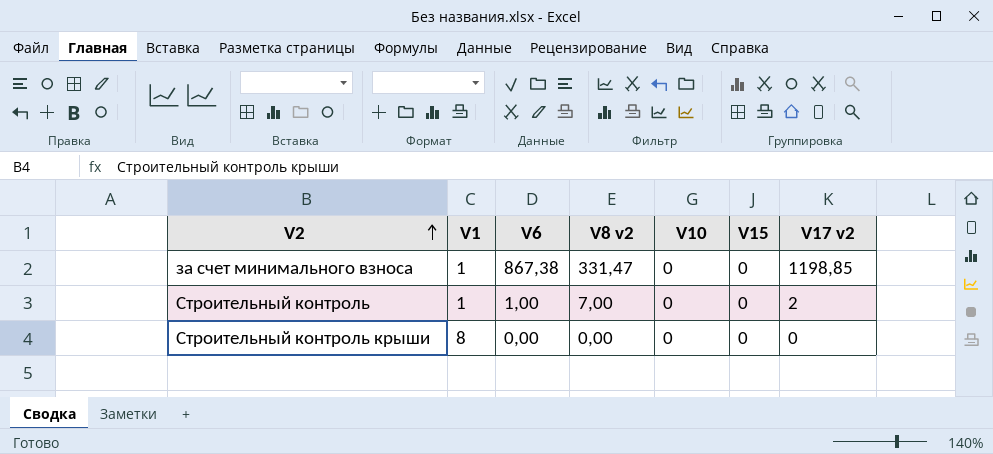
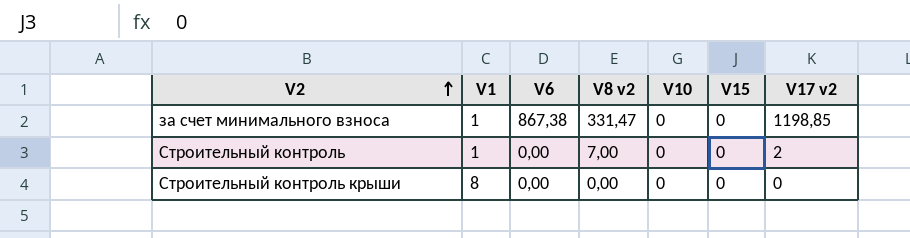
Строительный контроль | V6: 1,00 -> 0,00

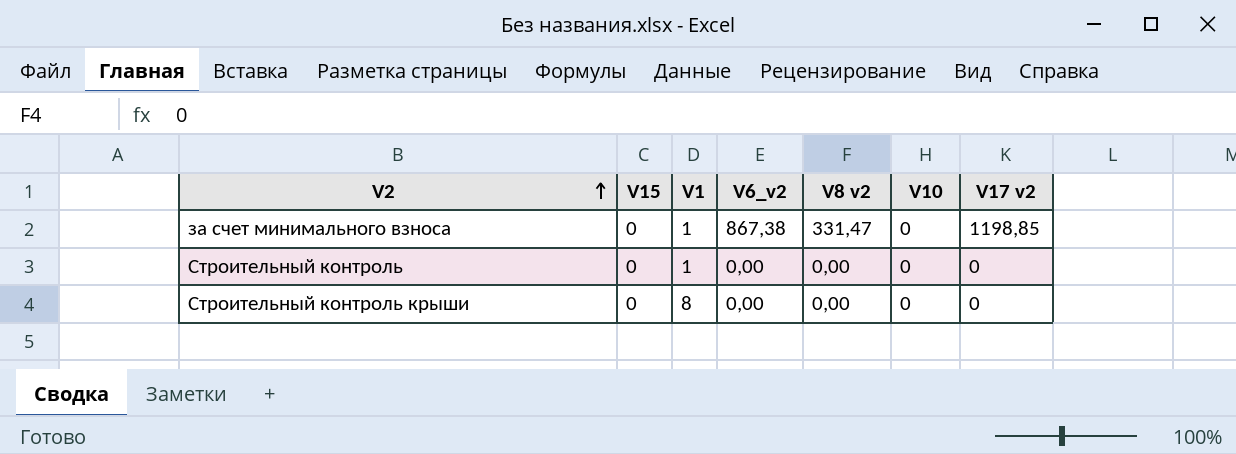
column V15 | position: 6 -> 2
column name: V6 -> V6_v2
Строительный контроль | V8 v2: 7,00 -> 0,00
Строительный контроль | V17 v2: 2 -> 0

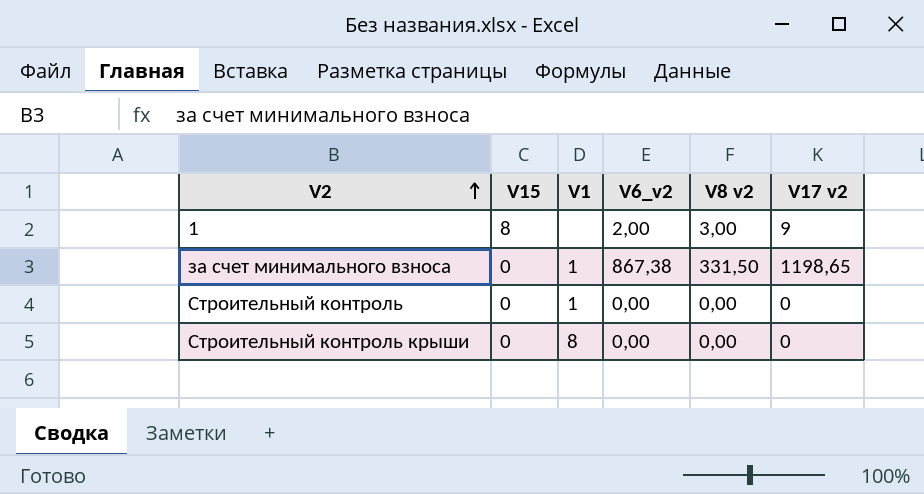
column V10 | position: 6 -> none
row 1: none -> 8 | none | 2,00 | 3,00 | 9
за счет минимального взноса | V8 v2: 331,47 -> 331,50
за счет минимального взноса | V17 v2: 1198,85 -> 1198,65

